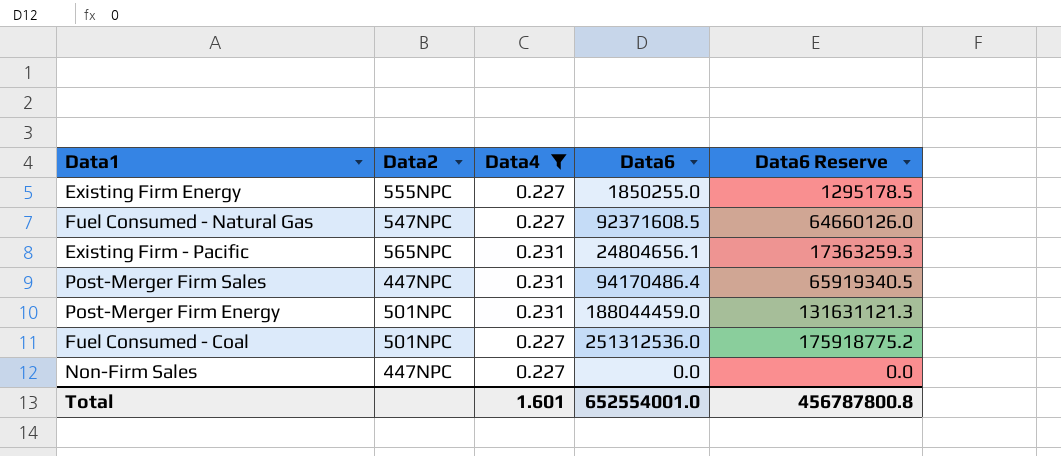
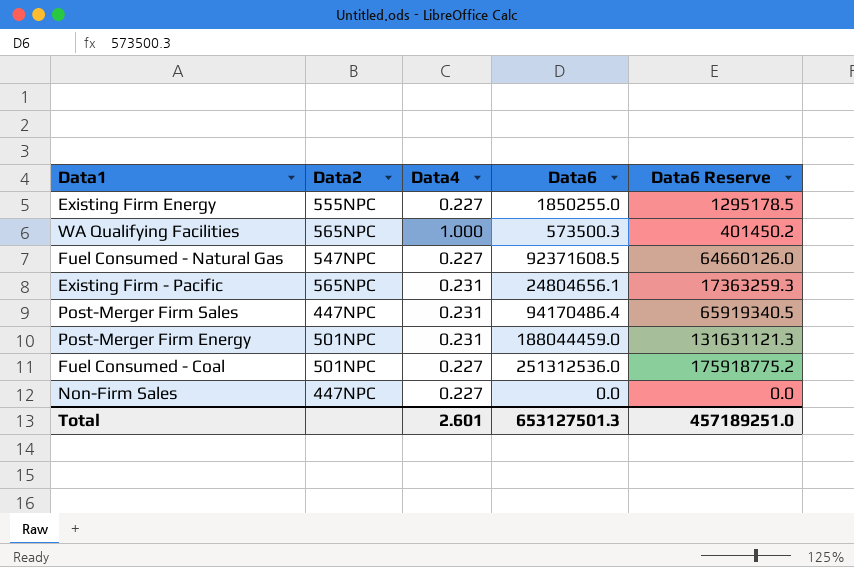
filter: Data4 != 1.000 -> none
Total | Data4: 1.601 -> 2.601
Total | Data6: 652554001.0 -> 653127501.3
Total | Data6 Reserve: 456787800.8 -> 457189251.0

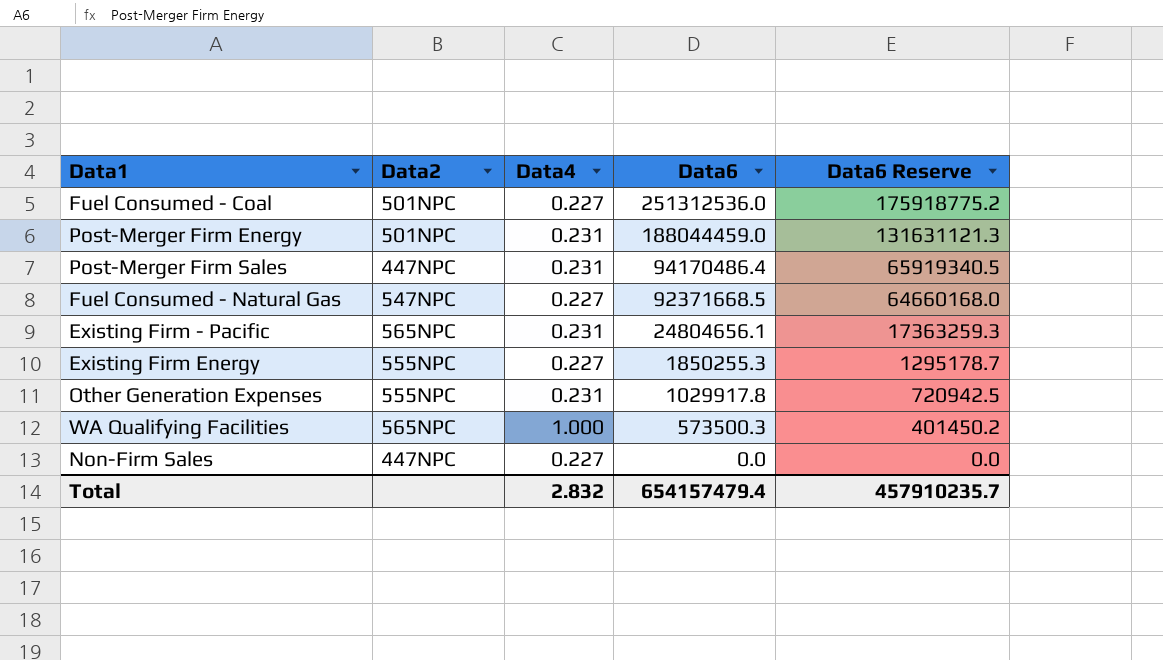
row order: none -> Data6 descending
Fuel Consumed - Natural Gas | Data6: 92371608.5 -> 92371668.5
Fuel Consumed - Natural Gas | Data6 Reserve: 64660126.0 -> 64660168.0
Existing Firm Energy | Data6: 1850255.0 -> 1850255.3
Existing Firm Energy | Data6 Reserve: 1295178.5 -> 1295178.7
row Other Generation Expenses: none -> 555NPC | 0.231 | 1029917.8 | 720942.5
Total | Data4: 2.601 -> 2.832
Total | Data6: 653127501.3 -> 654157479.4
Total | Data6 Reserve: 457189251.0 -> 457910235.7

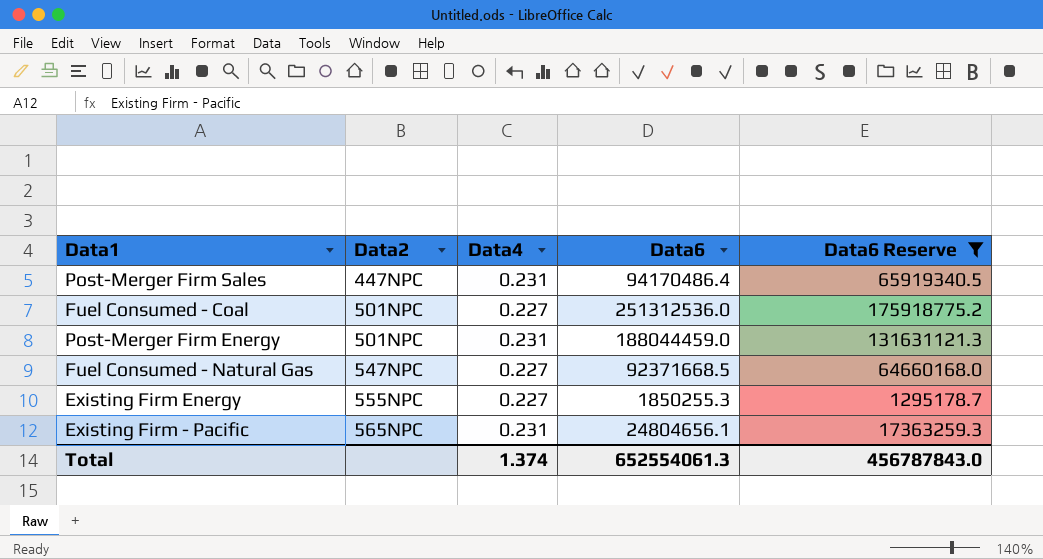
filter: none -> Data6 Reserve >= 1295178.7
row order: Data6 descending -> Data2 ascending
Total | Data4: 2.832 -> 1.374
Total | Data6: 654157479.4 -> 652554061.3
Total | Data6 Reserve: 457910235.7 -> 456787843.0

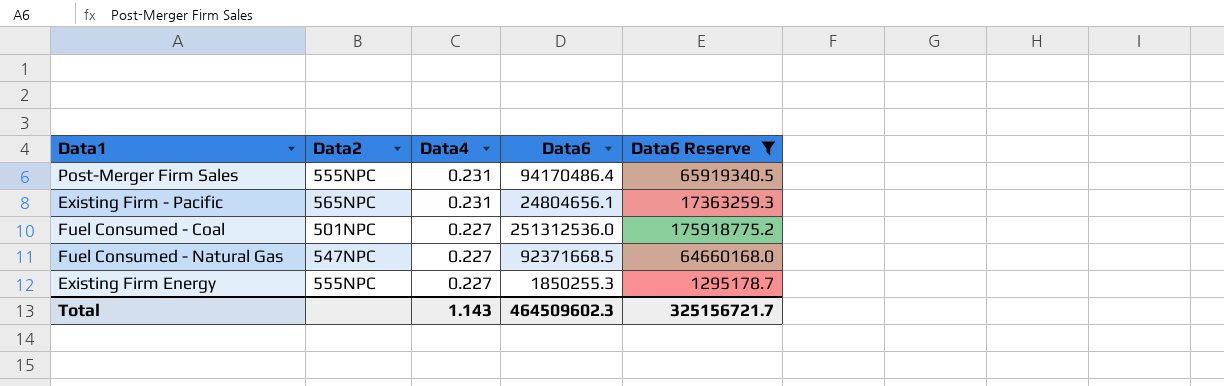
row order: Data2 ascending -> Data4 descending
row Post-Merger Firm Energy: 501NPC | 0.231 | 188044459.0 | 131631121.3 -> none
Post-Merger Firm Sales | Data2: 447NPC -> 555NPC
Total | Data4: 1.374 -> 1.143
Total | Data6: 652554061.3 -> 464509602.3
Total | Data6 Reserve: 456787843.0 -> 325156721.7

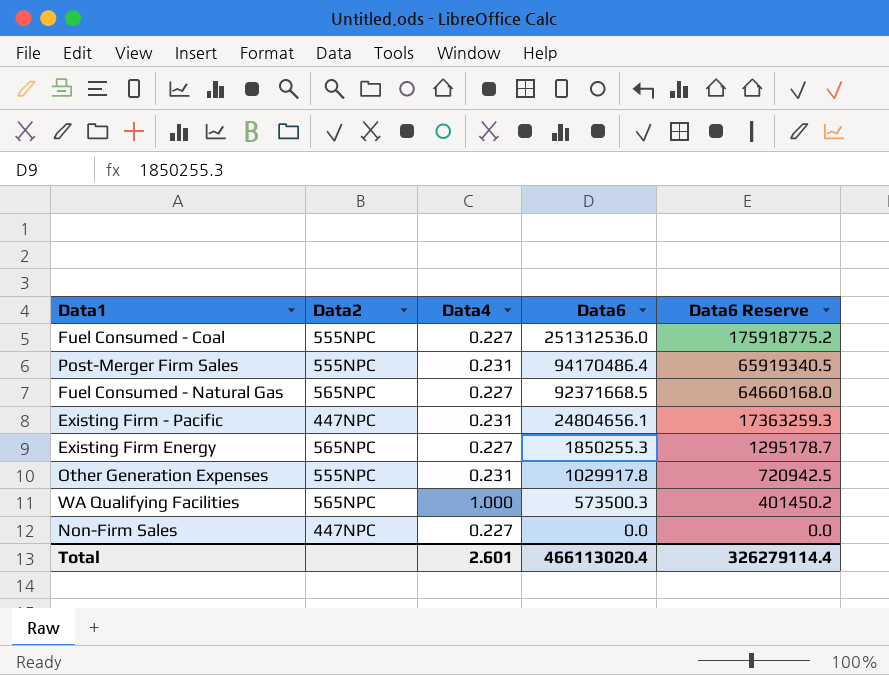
filter: Data6 Reserve >= 1295178.7 -> none
row order: Data4 descending -> Data6 descending
Fuel Consumed - Coal | Data2: 501NPC -> 555NPC
Fuel Consumed - Natural Gas | Data2: 547NPC -> 565NPC
Existing Firm - Pacific | Data2: 565NPC -> 447NPC
Existing Firm Energy | Data2: 555NPC -> 565NPC
Total | Data4: 1.143 -> 2.601
Total | Data6: 464509602.3 -> 466113020.4
Total | Data6 Reserve: 325156721.7 -> 326279114.4

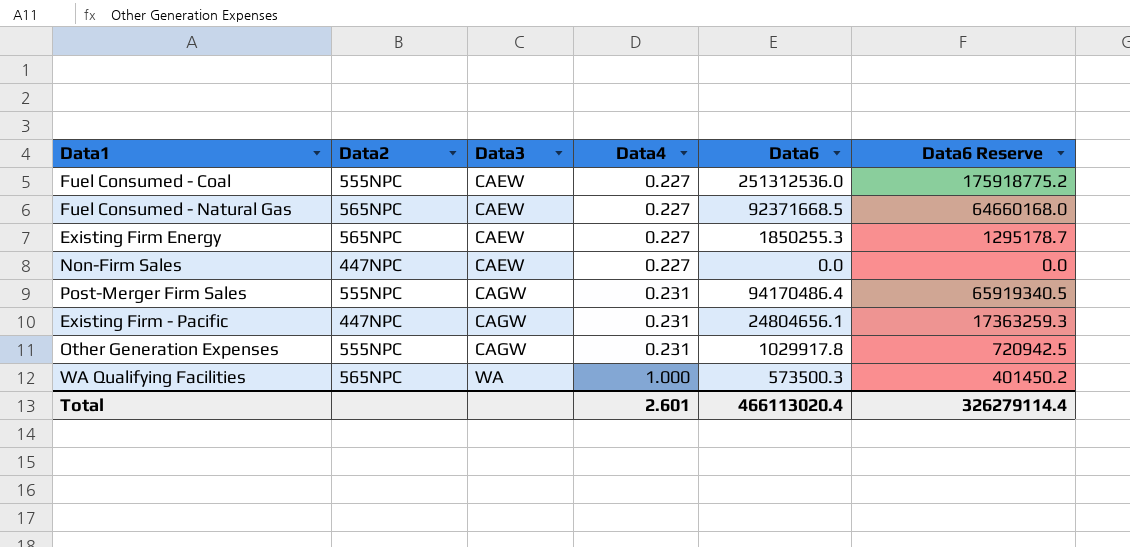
row order: Data6 descending -> Data3 ascending
column Data3 | position: none -> 3

